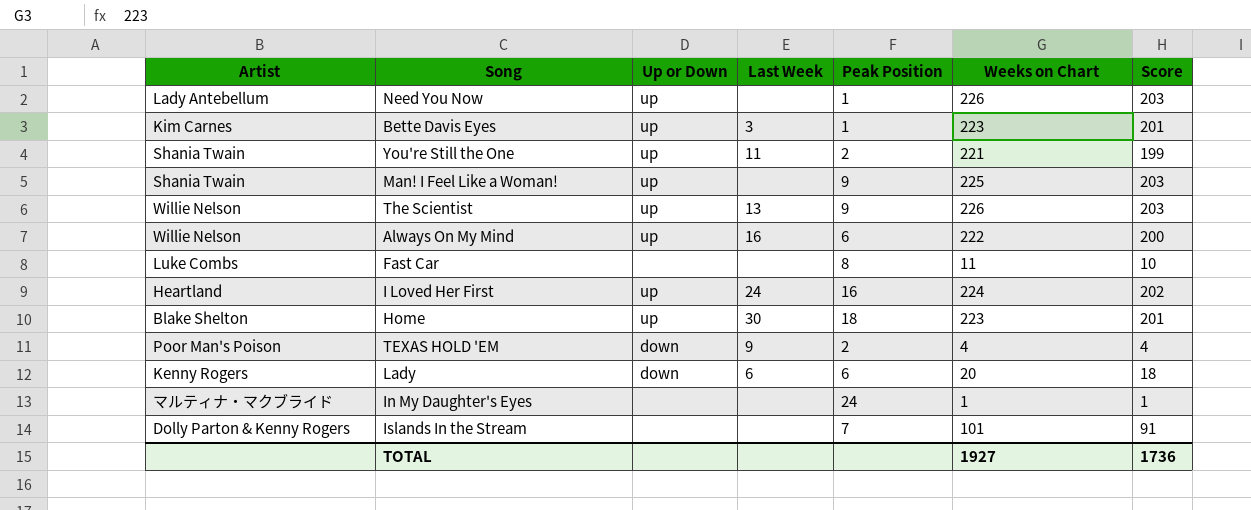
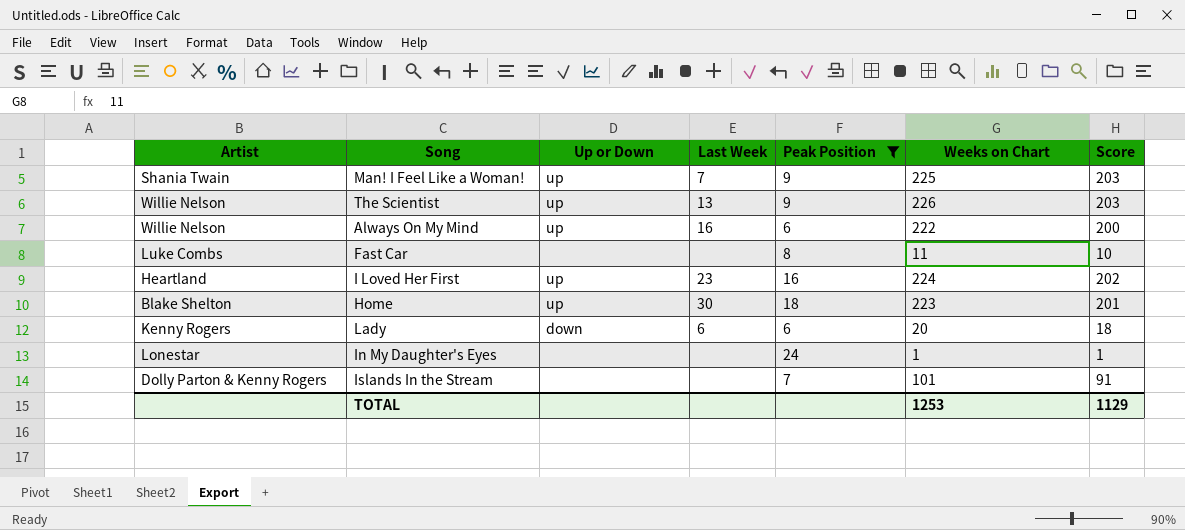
filter: none -> Peak Position >= 6
Man! I Feel Like a Woman! | Last Week: none -> 7
I Loved Her First | Last Week: 24 -> 23
In My Daughter's Eyes | Artist: マルティナ・マクブライド -> Lonestar
TOTAL | Weeks on Chart: 1927 -> 1253
TOTAL | Score: 1736 -> 1129

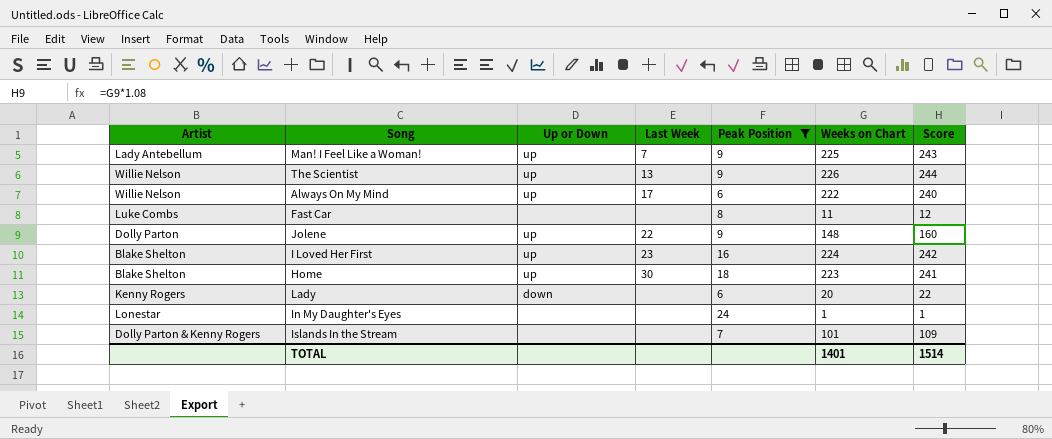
column Score | formula: [Weeks on Chart] * 0.9 -> [Weeks on Chart] * 1.08
Man! I Feel Like a Woman! | Artist: Shania Twain -> Lady Antebellum
Always On My Mind | Last Week: 16 -> 17
row Jolene: none -> Dolly Parton | up | 22 | 9 | 148 | 160
I Loved Her First | Artist: Heartland -> Blake Shelton
Lady | Last Week: 6 -> none
TOTAL | Weeks on Chart: 1253 -> 1401
TOTAL | Score: 1129 -> 1514

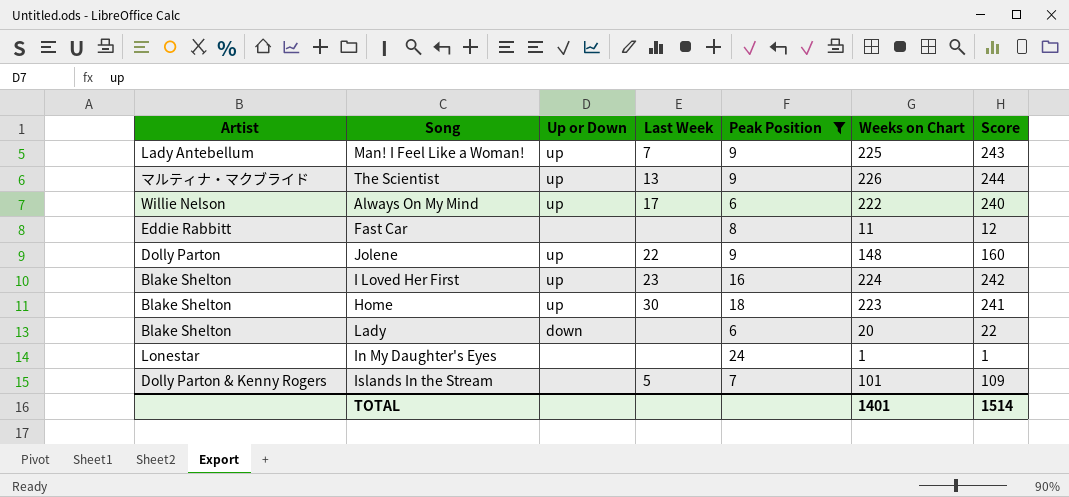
The Scientist | Artist: Willie Nelson -> マルティナ・マクブライド
Fast Car | Artist: Luke Combs -> Eddie Rabbitt
Lady | Artist: Kenny Rogers -> Blake Shelton
Islands In the Stream | Last Week: none -> 5

